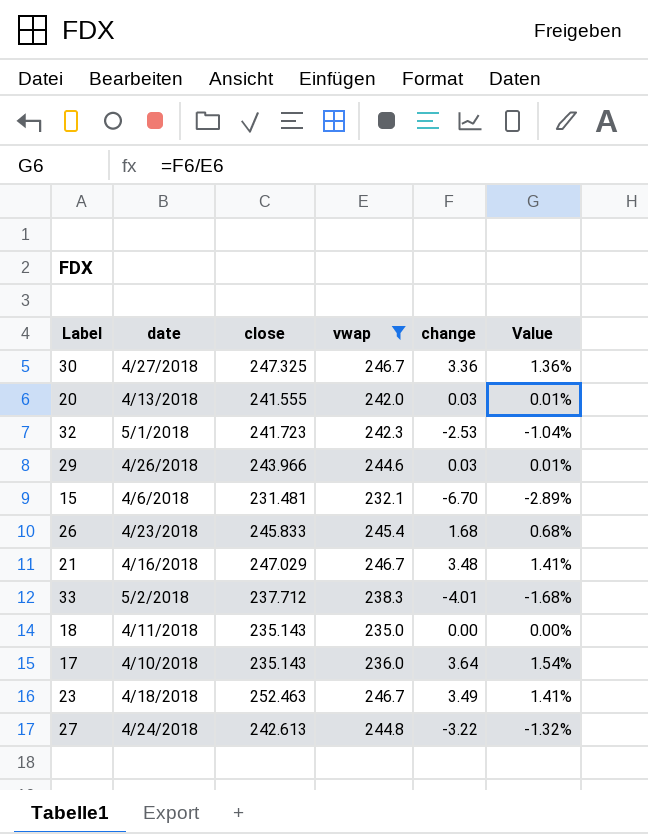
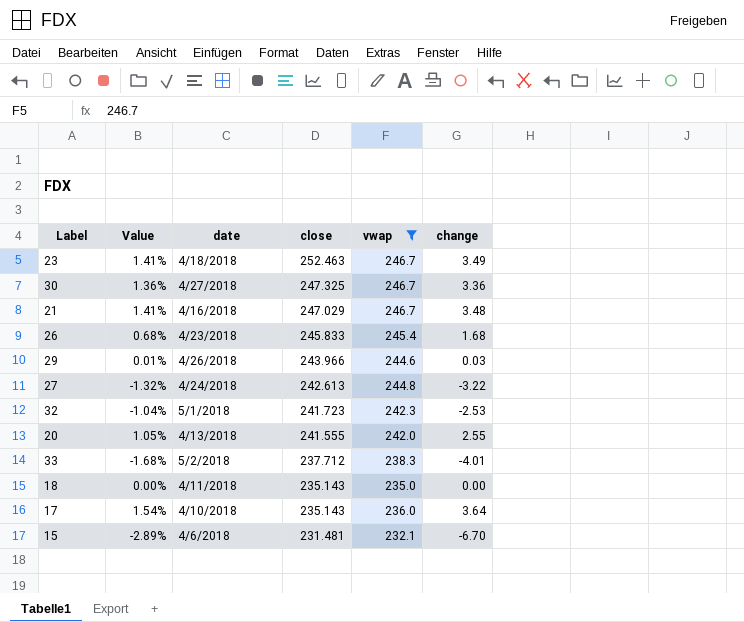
row order: none -> close descending
column Value | position: 6 -> 2
20 | Value: 0.01% -> 1.05%
20 | change: 0.03 -> 2.55

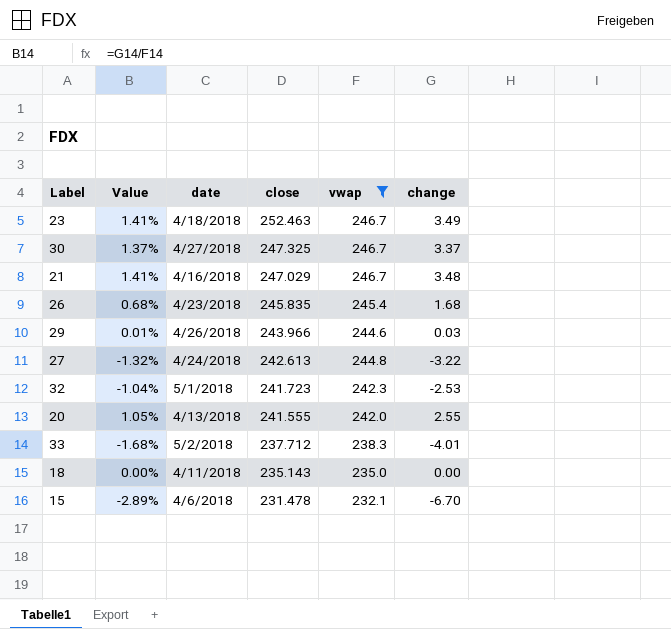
row 17: 1.54% | 4/10/2018 | 235.143 | 236.0 | 3.64 -> none
30 | Value: 1.36% -> 1.37%
30 | change: 3.36 -> 3.37
26 | close: 245.833 -> 245.835
15 | close: 231.481 -> 231.478

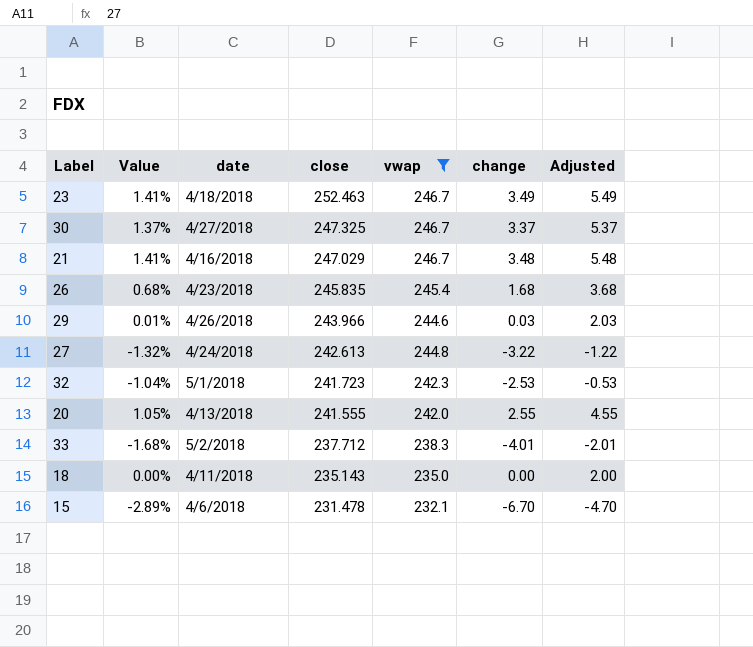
column Adjusted | formula: none -> [change] + 2

